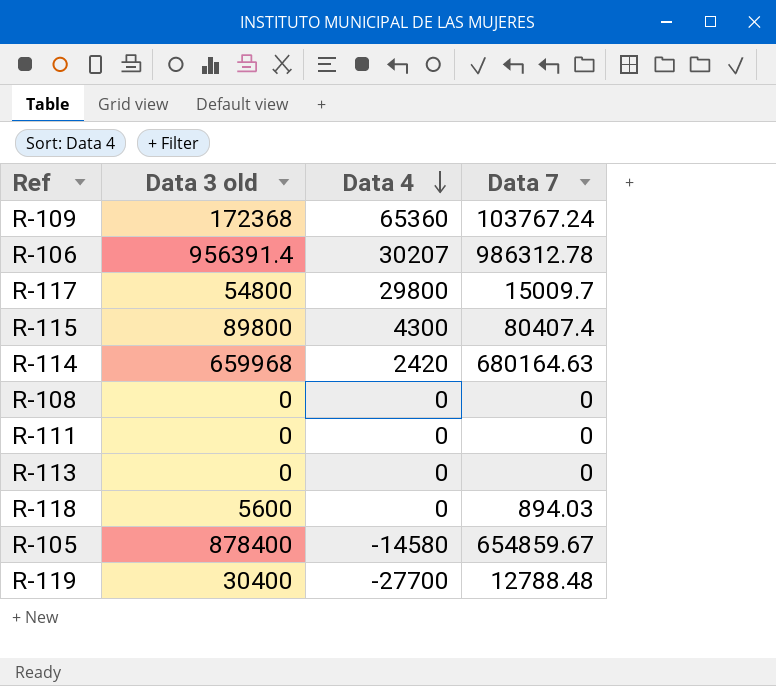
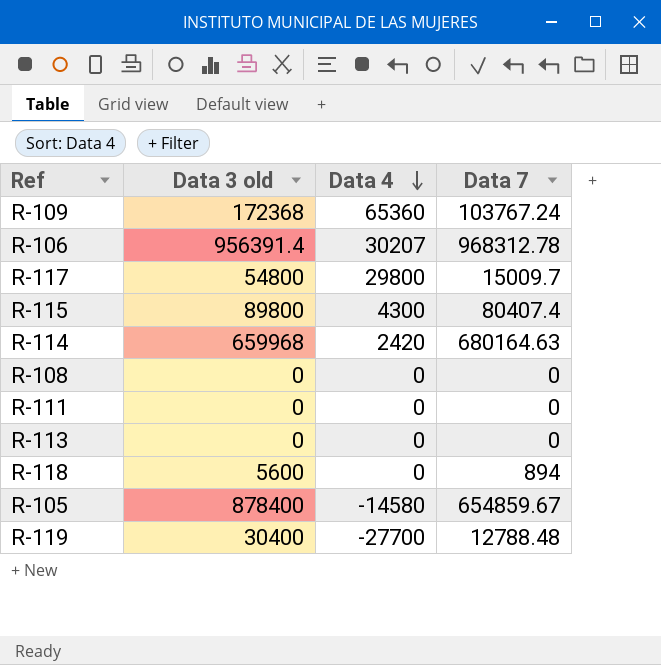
R-106 | Data 7: 986312.78 -> 968312.78
R-118 | Data 7: 894.03 -> 894

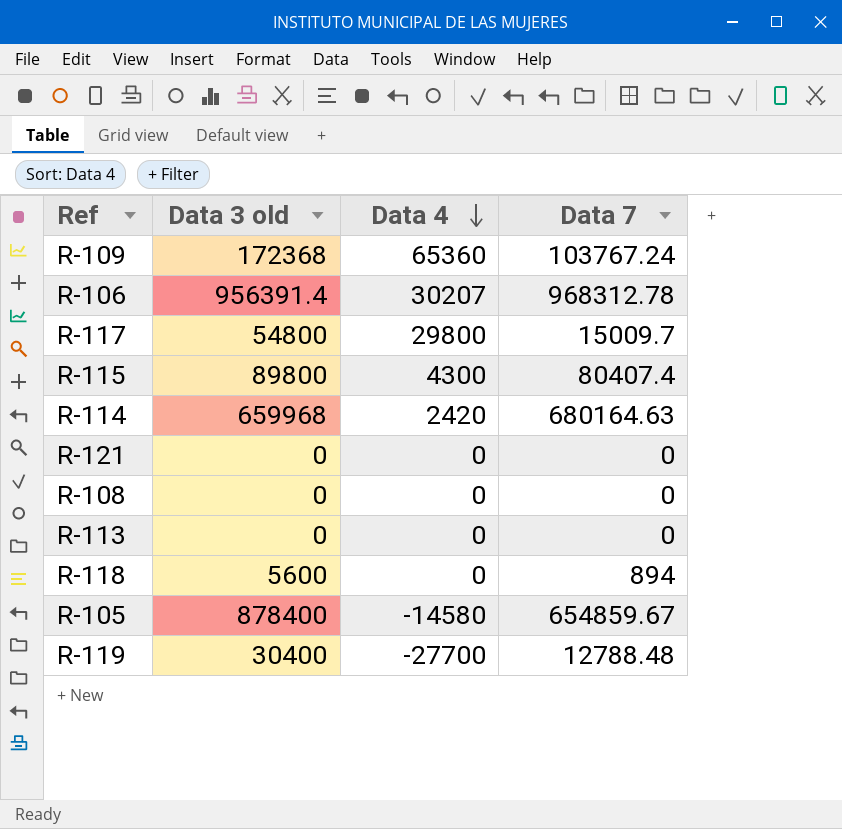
row R-111: 0 | 0 | 0 -> none
row R-121: none -> 0 | 0 | 0

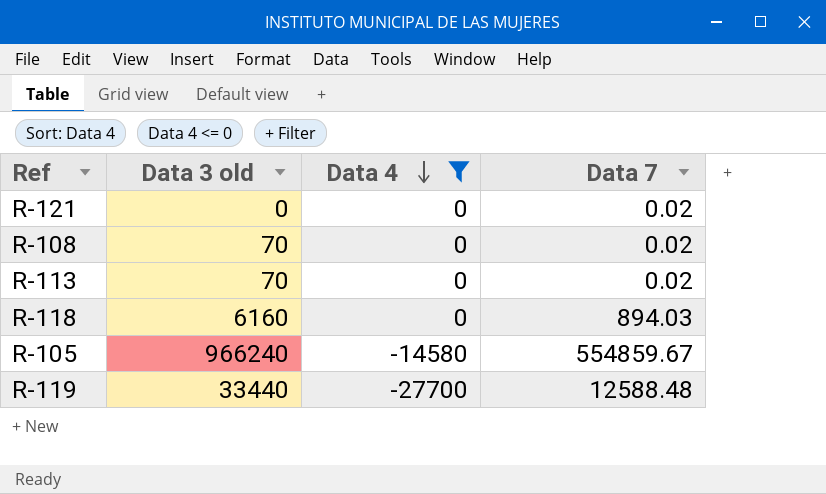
filter: none -> Data 4 <= 0
R-121 | Data 7: 0 -> 0.02
R-108 | Data 3 old: 0 -> 70
R-108 | Data 7: 0 -> 0.02
R-113 | Data 3 old: 0 -> 70
R-113 | Data 7: 0 -> 0.02
R-118 | Data 3 old: 5600 -> 6160
R-118 | Data 7: 894 -> 894.03
R-105 | Data 3 old: 878400 -> 966240
R-105 | Data 7: 654859.67 -> 554859.67
R-119 | Data 3 old: 30400 -> 33440
R-119 | Data 7: 12788.48 -> 12588.48

